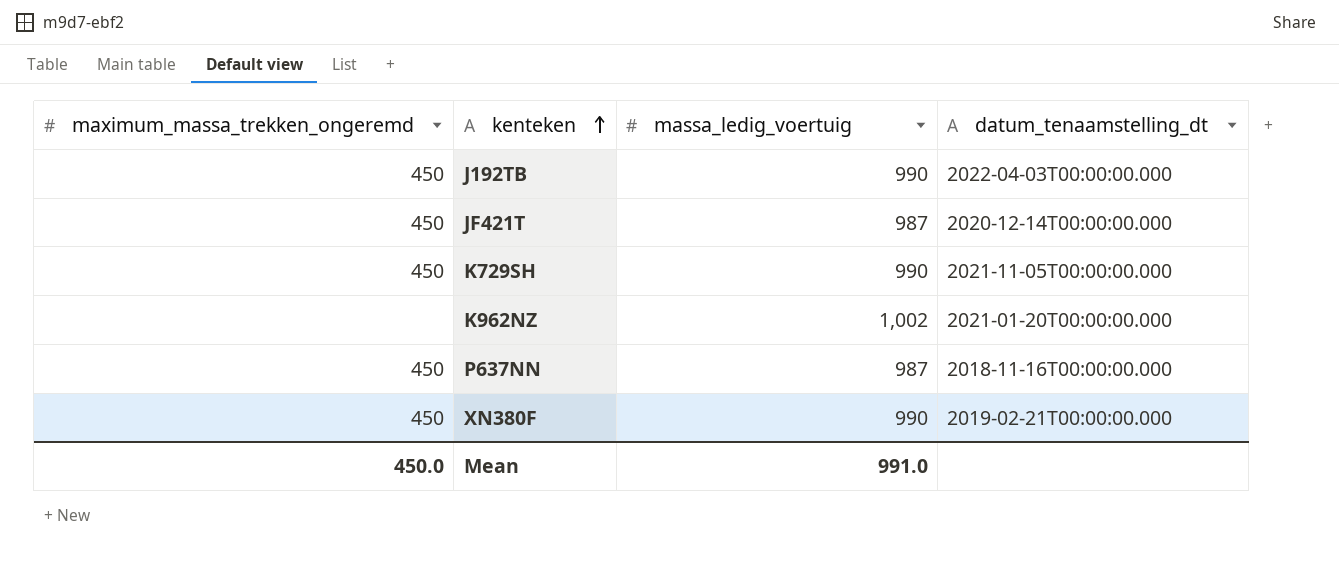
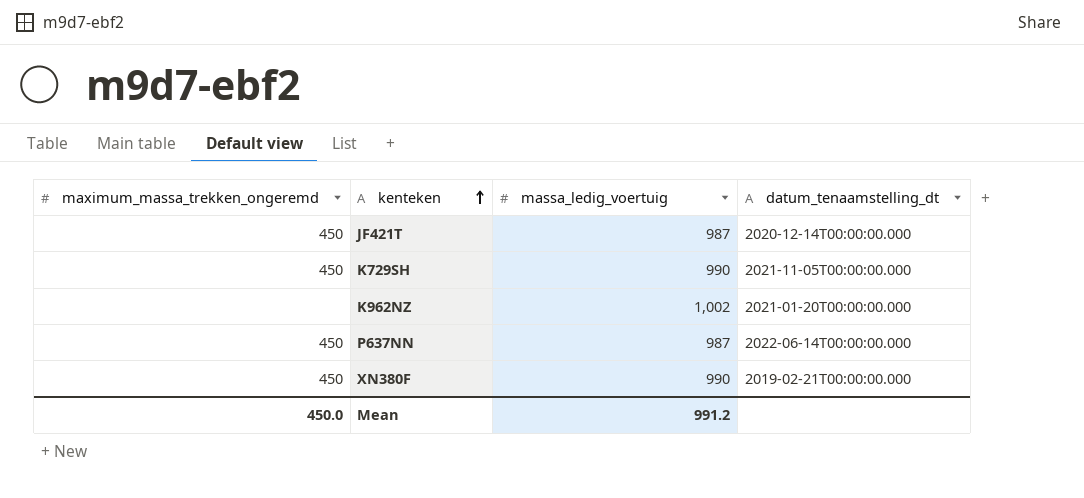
row J192TB: 450 | 990 | 2022-04-03T00:00:00.000 -> none
P637NN | datum_tenaamstelling_dt: 2018-11-16T00:00:00.000 -> 2022-06-14T00:00:00.000
Mean | massa_ledig_voertuig: 991.0 -> 991.2

